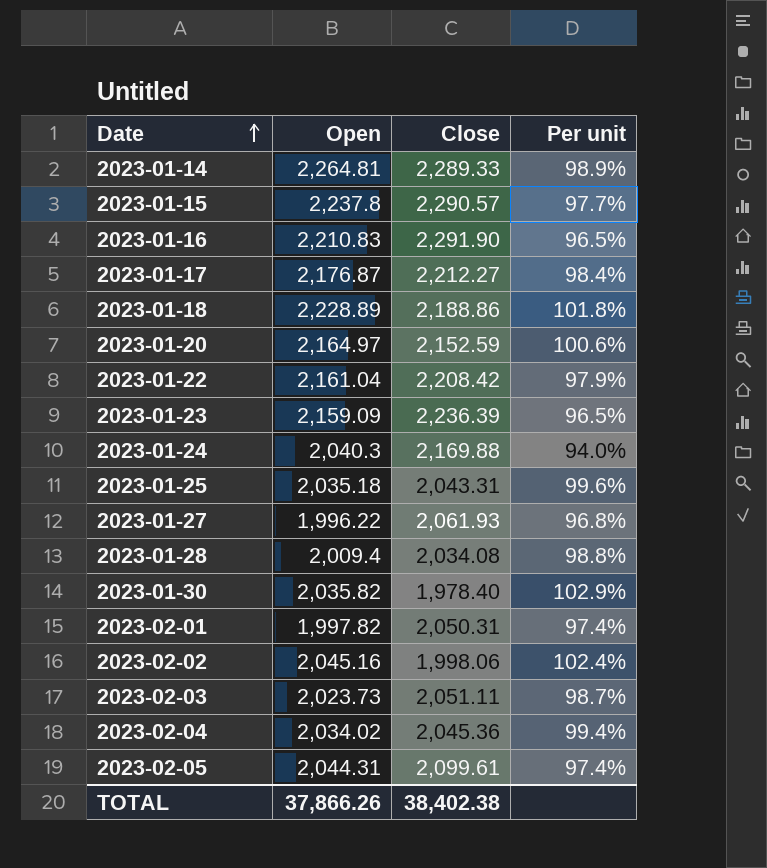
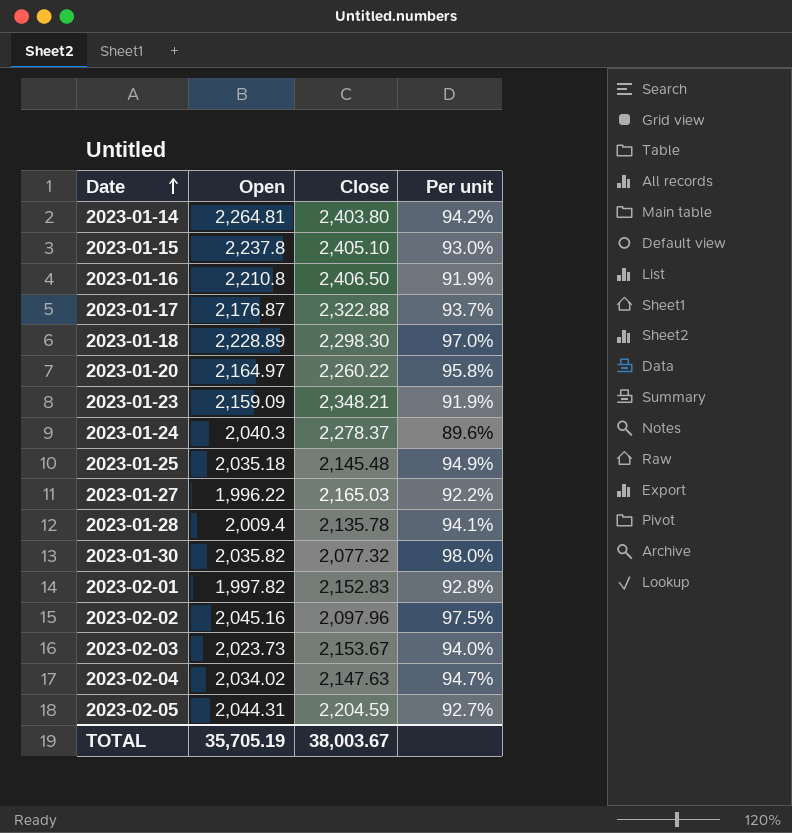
row 2023-01-22: 2,161.04 | 2,208.42 | 97.9% -> none
2023-01-14 | Close: 2,289.33 -> 2,403.80
2023-01-14 | Per unit: 98.9% -> 94.2%
2023-01-15 | Close: 2,290.57 -> 2,405.10
2023-01-15 | Per unit: 97.7% -> 93.0%
2023-01-16 | Open: 2,210.83 -> 2,210.8
2023-01-16 | Close: 2,291.90 -> 2,406.50
2023-01-16 | Per unit: 96.5% -> 91.9%
2023-01-17 | Close: 2,212.27 -> 2,322.88
2023-01-17 | Per unit: 98.4% -> 93.7%
2023-01-18 | Close: 2,188.86 -> 2,298.30
2023-01-18 | Per unit: 101.8% -> 97.0%
2023-01-20 | Close: 2,152.59 -> 2,260.22
2023-01-20 | Per unit: 100.6% -> 95.8%
2023-01-23 | Close: 2,236.39 -> 2,348.21
2023-01-23 | Per unit: 96.5% -> 91.9%
2023-01-24 | Close: 2,169.88 -> 2,278.37
2023-01-24 | Per unit: 94.0% -> 89.6%
2023-01-25 | Close: 2,043.31 -> 2,145.48
2023-01-25 | Per unit: 99.6% -> 94.9%
2023-01-27 | Close: 2,061.93 -> 2,165.03
2023-01-27 | Per unit: 96.8% -> 92.2%
2023-01-28 | Close: 2,034.08 -> 2,135.78
2023-01-28 | Per unit: 98.8% -> 94.1%
2023-01-30 | Close: 1,978.40 -> 2,077.32
2023-01-30 | Per unit: 102.9% -> 98.0%
2023-02-01 | Close: 2,050.31 -> 2,152.83
2023-02-01 | Per unit: 97.4% -> 92.8%
2023-02-02 | Close: 1,998.06 -> 2,097.96
2023-02-02 | Per unit: 102.4% -> 97.5%
2023-02-03 | Close: 2,051.11 -> 2,153.67
2023-02-03 | Per unit: 98.7% -> 94.0%
2023-02-04 | Close: 2,045.36 -> 2,147.63
2023-02-04 | Per unit: 99.4% -> 94.7%
2023-02-05 | Close: 2,099.61 -> 2,204.59
2023-02-05 | Per unit: 97.4% -> 92.7%
TOTAL | Open: 37,866.26 -> 35,705.19
TOTAL | Close: 38,402.38 -> 38,003.67

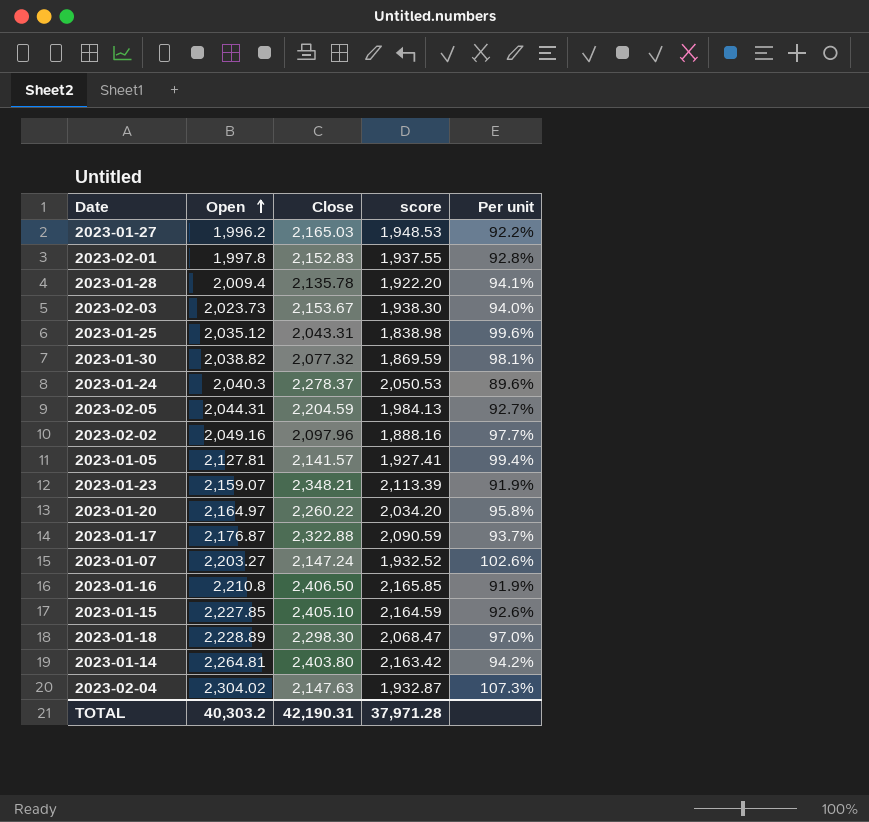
row order: Date ascending -> Open ascending
column score | formula: none -> [Close] * 0.9
2023-01-27 | Open: 1,996.22 -> 1,996.2
2023-02-01 | Open: 1,997.82 -> 1,997.8
2023-01-25 | Open: 2,035.18 -> 2,035.12
2023-01-25 | Close: 2,145.48 -> 2,043.31
2023-01-25 | Per unit: 94.9% -> 99.6%
2023-01-30 | Open: 2,035.82 -> 2,038.82
2023-01-30 | Per unit: 98.0% -> 98.1%
2023-02-02 | Open: 2,045.16 -> 2,049.16
2023-02-02 | Per unit: 97.5% -> 97.7%
row 2023-01-05: none -> 2,127.81 | 2,141.57 | 1,927.41 | 99.4%
2023-01-23 | Open: 2,159.09 -> 2,159.07
row 2023-01-07: none -> 2,203.27 | 2,147.24 | 1,932.52 | 102.6%
2023-01-15 | Open: 2,237.8 -> 2,227.85
2023-01-15 | Per unit: 93.0% -> 92.6%
2023-02-04 | Open: 2,034.02 -> 2,304.02
2023-02-04 | Per unit: 94.7% -> 107.3%
TOTAL | Open: 35,705.19 -> 40,303.2
TOTAL | Close: 38,003.67 -> 42,190.31

